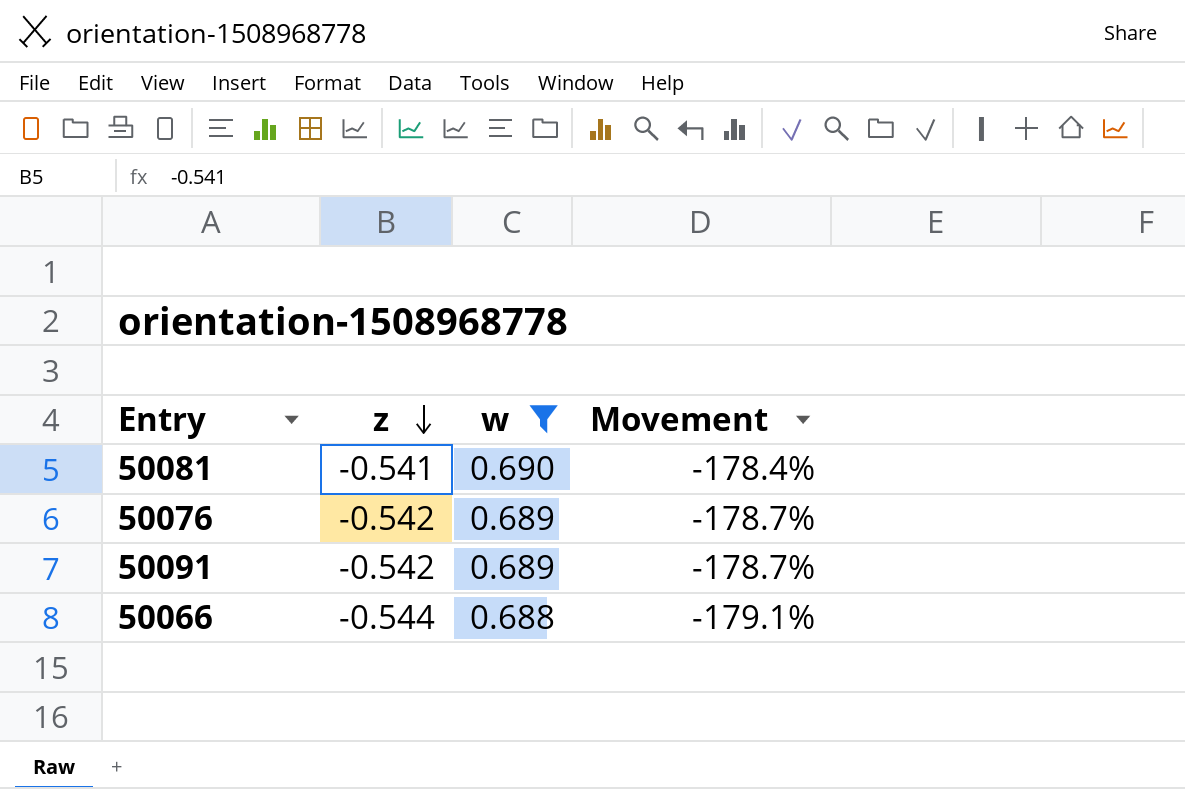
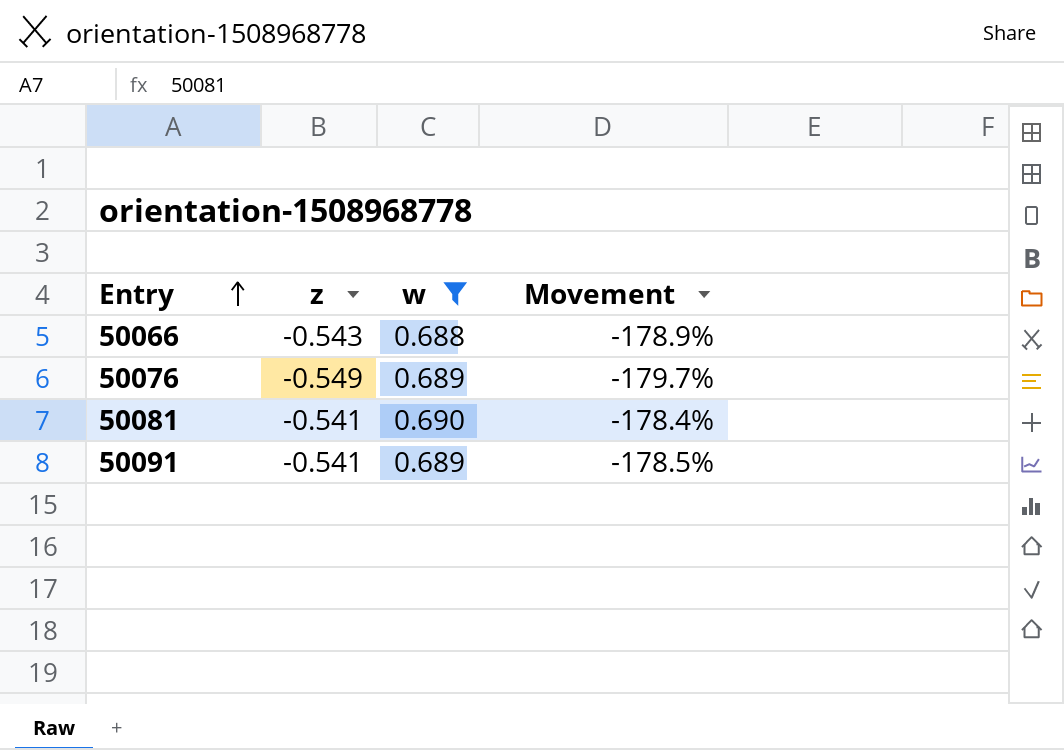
row order: z descending -> Entry ascending
50066 | z: -0.544 -> -0.543
50066 | Movement: -179.1% -> -178.9%
50076 | z: -0.542 -> -0.549
50076 | Movement: -178.7% -> -179.7%
50091 | z: -0.542 -> -0.541
50091 | Movement: -178.7% -> -178.5%

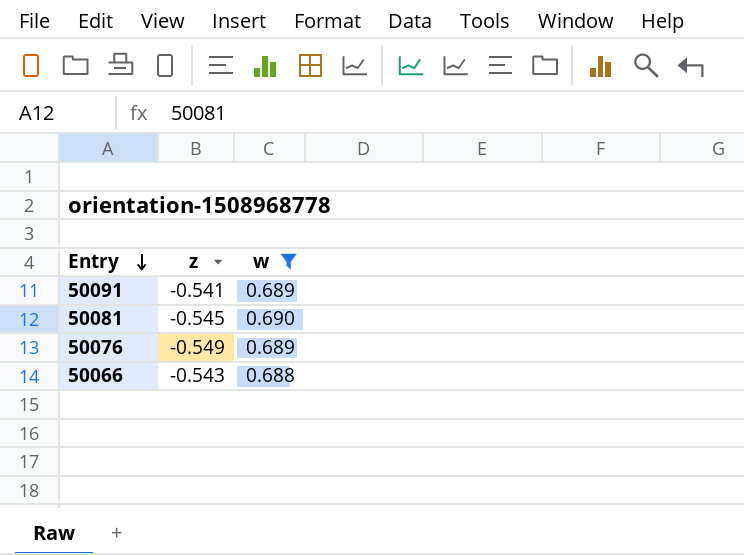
row order: Entry ascending -> Entry descending
column Movement | formula: ([z] - [w]) / [w] -> none
50081 | z: -0.541 -> -0.545

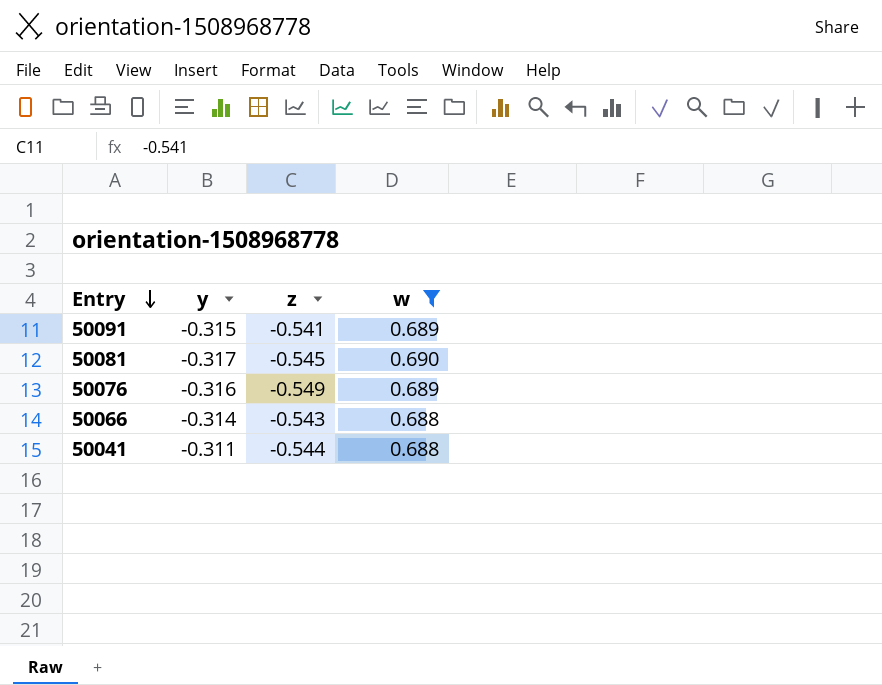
column y | position: none -> 2
row 50041: none -> -0.311 | -0.544 | 0.688

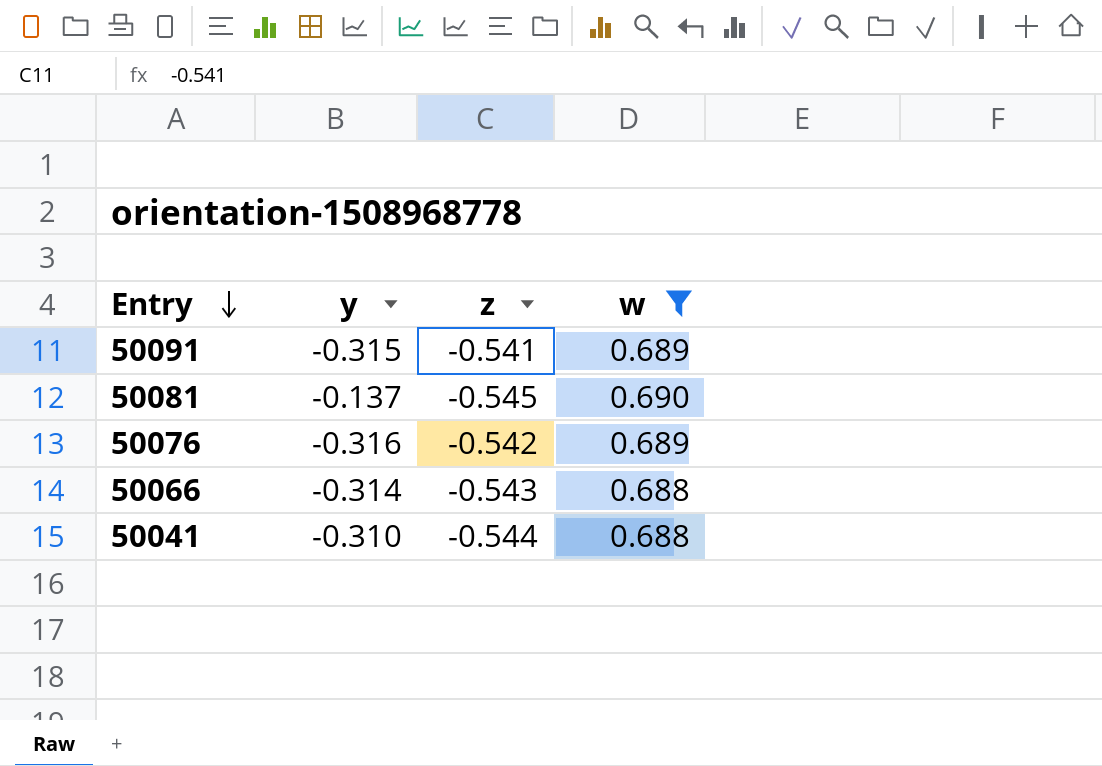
50081 | y: -0.317 -> -0.137
50076 | z: -0.549 -> -0.542
50041 | y: -0.311 -> -0.310

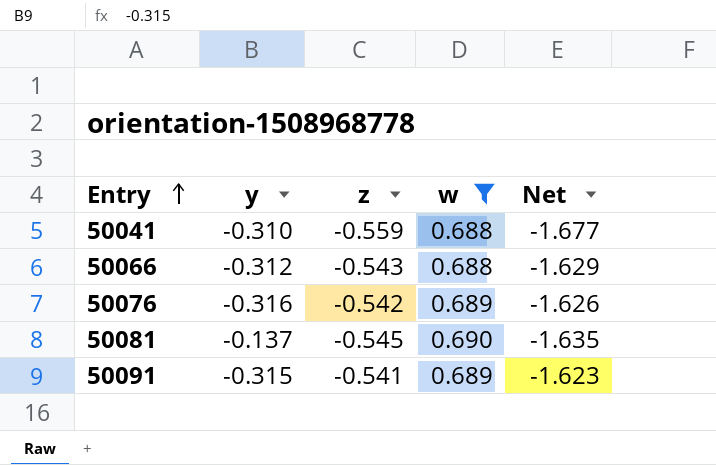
row order: Entry descending -> Entry ascending
column Net | formula: none -> [z] * 3
50041 | z: -0.544 -> -0.559
50066 | y: -0.314 -> -0.312

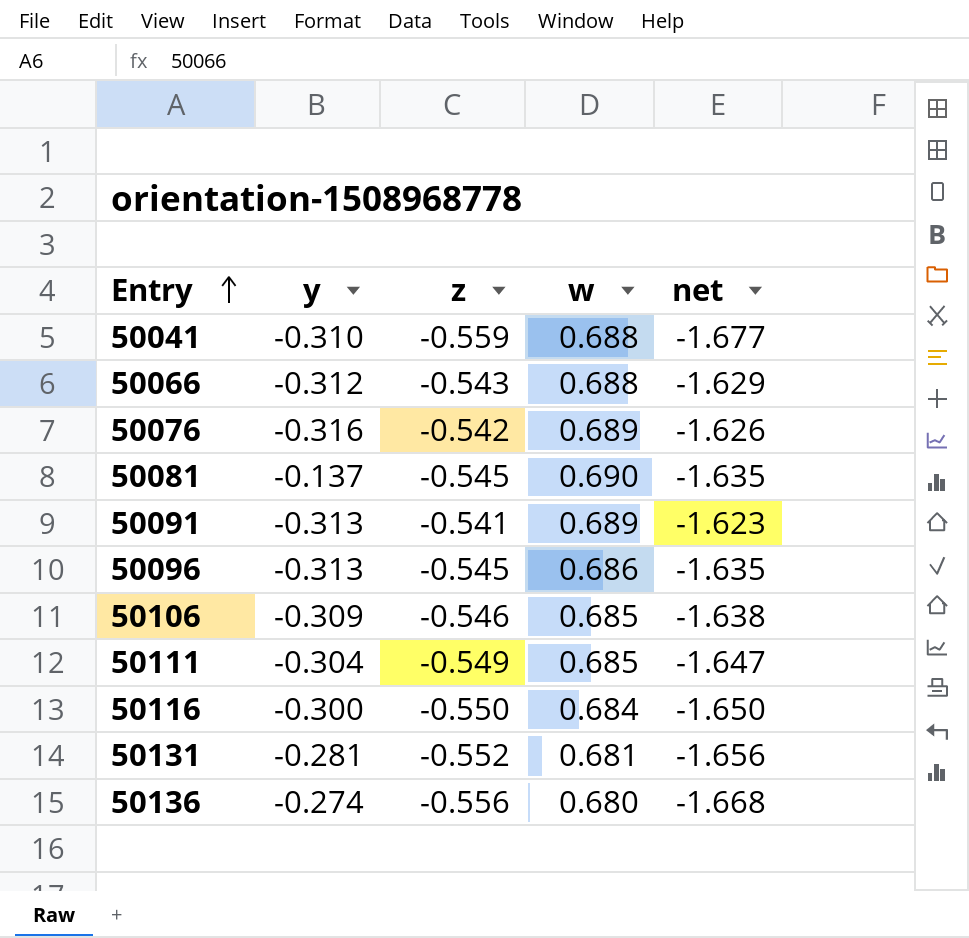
filter: w >= 0.688 -> none
column name: Net -> net
50091 | y: -0.315 -> -0.313

